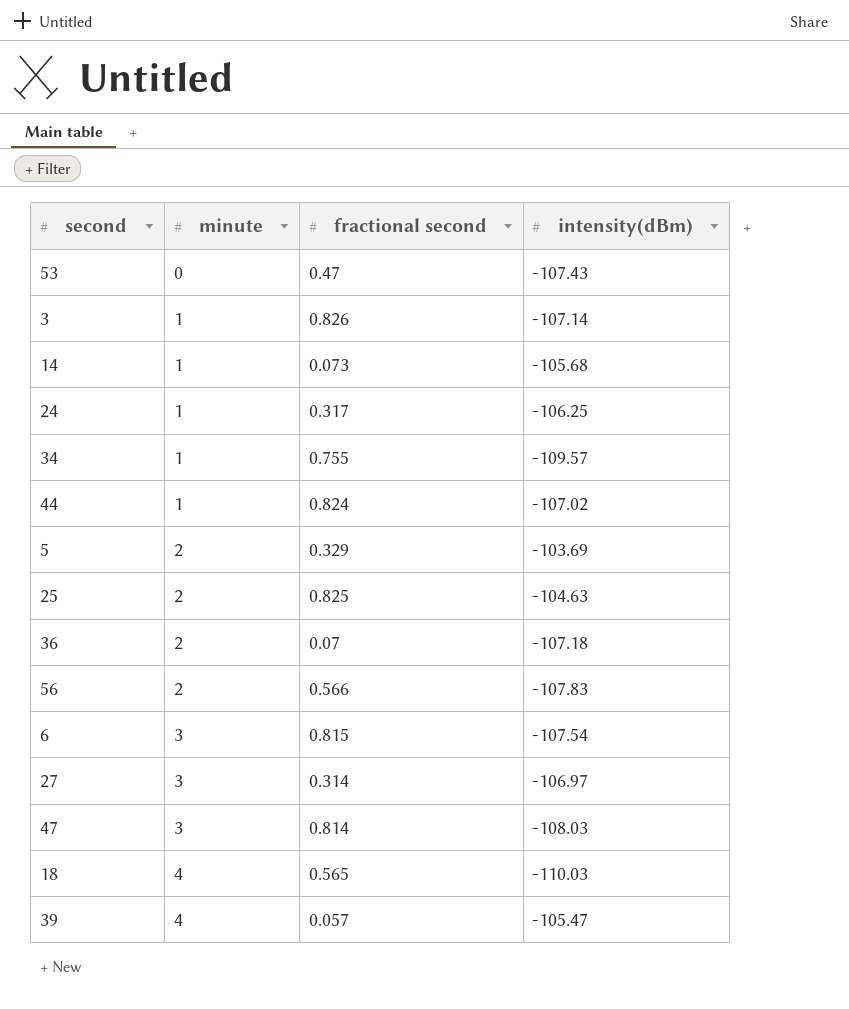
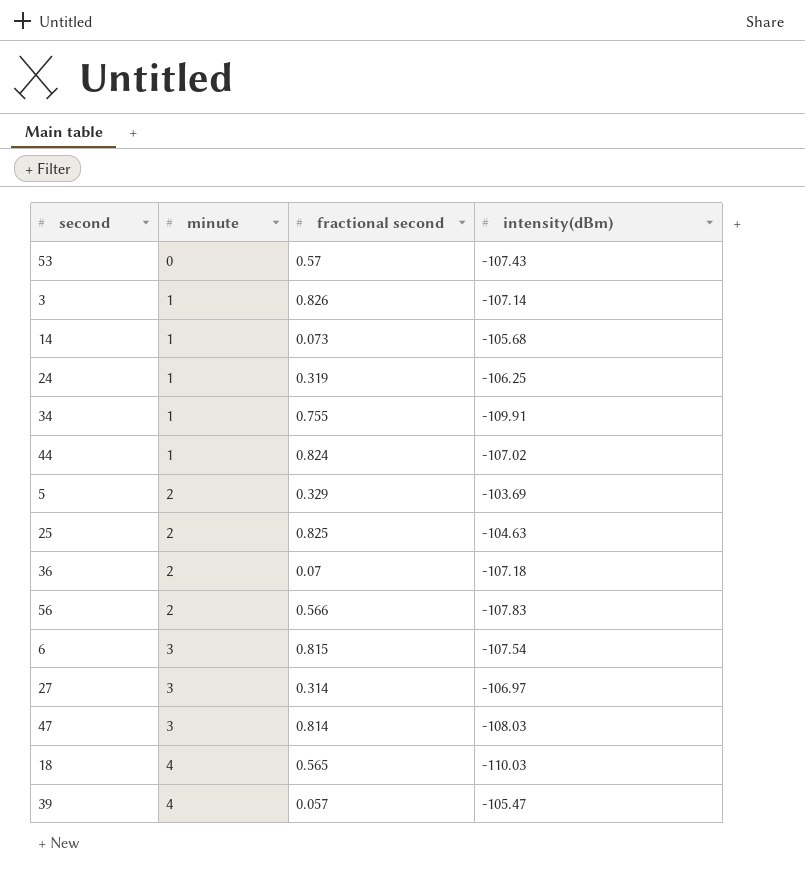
53 | fractional second: 0.47 -> 0.57
24 | fractional second: 0.317 -> 0.319
34 | intensity(dBm): -109.57 -> -109.91

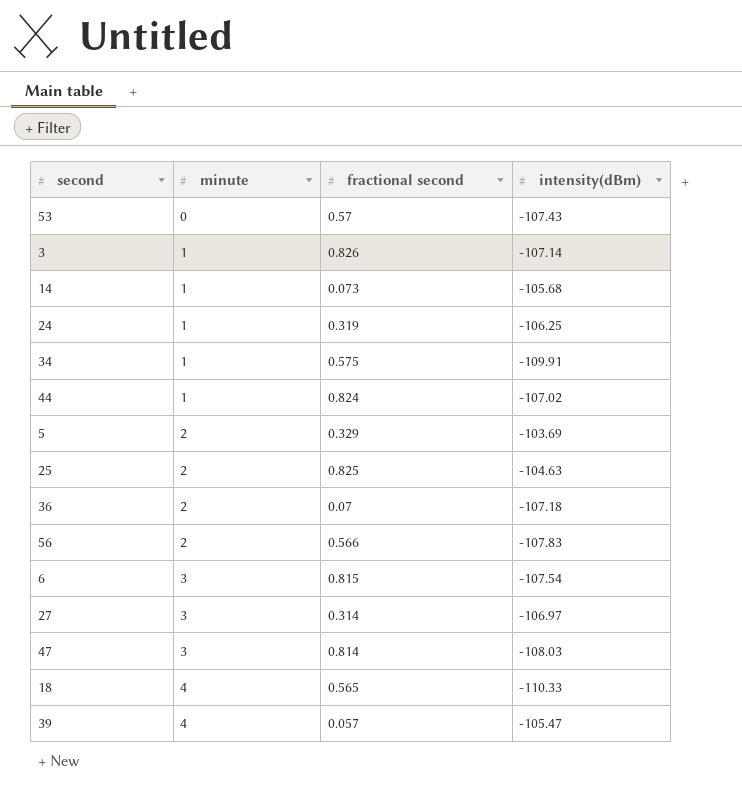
34 | fractional second: 0.755 -> 0.575
18 | intensity(dBm): -110.03 -> -110.33

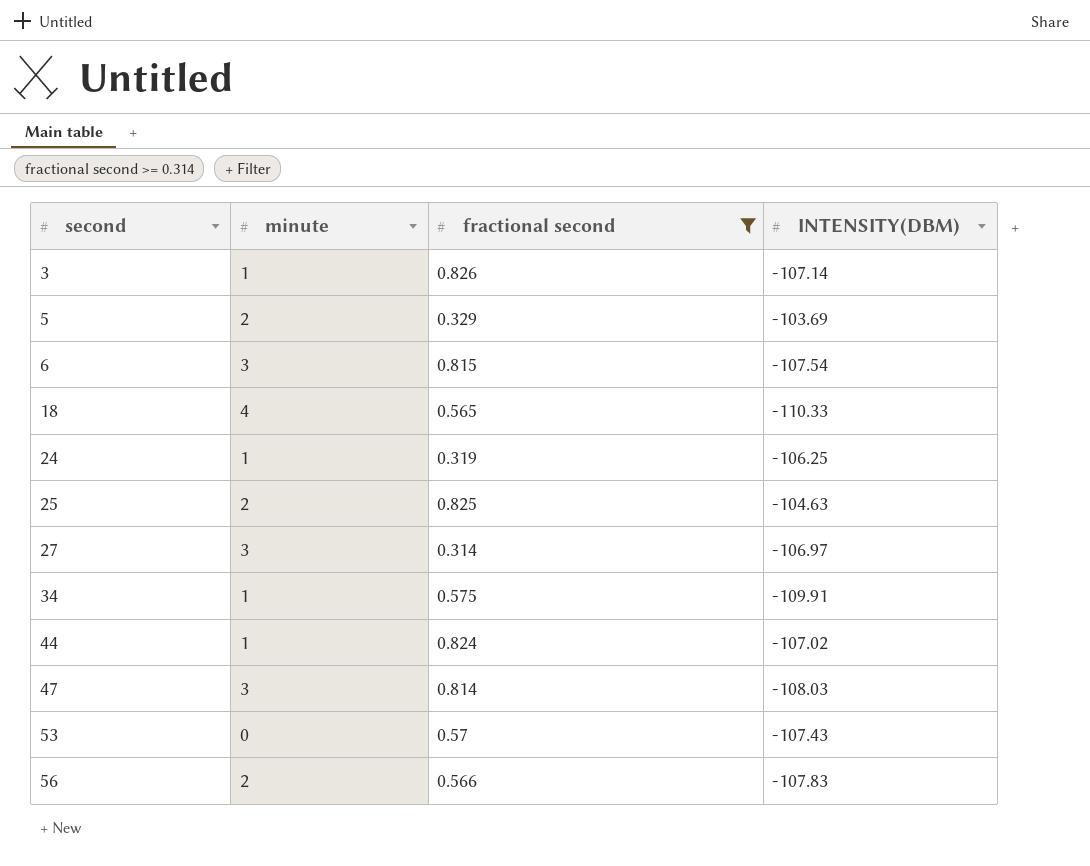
filter: none -> fractional second >= 0.314
row order: minute ascending -> second ascending
column name: intensity(dBm) -> INTENSITY(DBM)

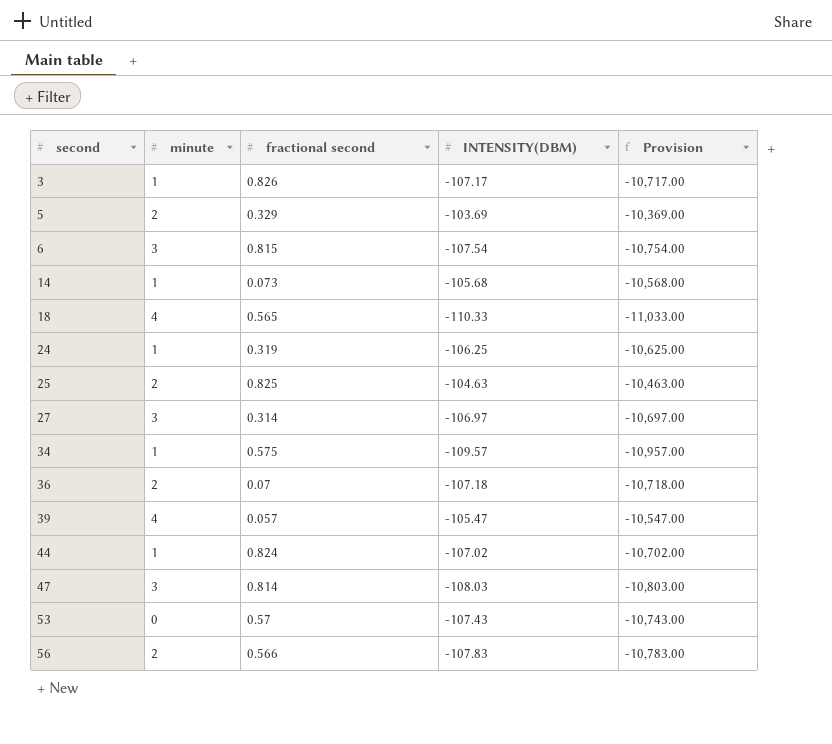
filter: fractional second >= 0.314 -> none
column Provision | formula: none -> [INTENSITY(DBM)] * 100
3 | INTENSITY(DBM): -107.14 -> -107.17
34 | INTENSITY(DBM): -109.91 -> -109.57

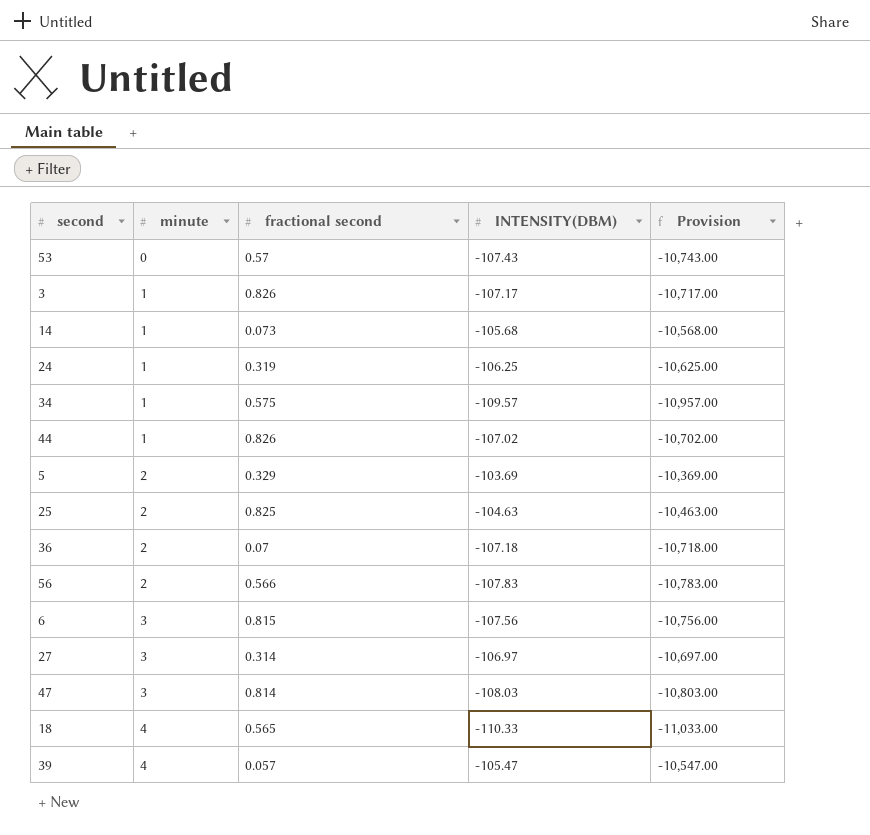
row order: second ascending -> minute ascending
44 | fractional second: 0.824 -> 0.826
6 | INTENSITY(DBM): -107.54 -> -107.56
6 | Provision: -10,754.00 -> -10,756.00

